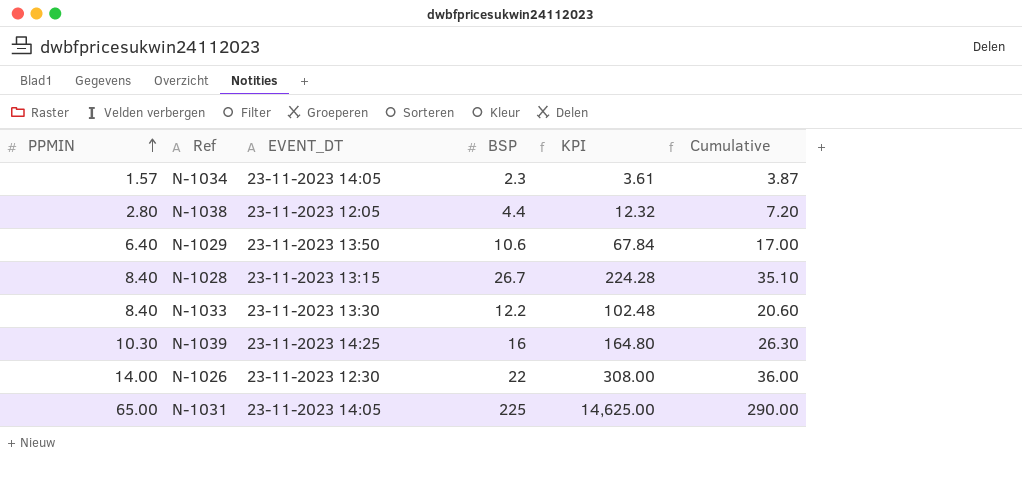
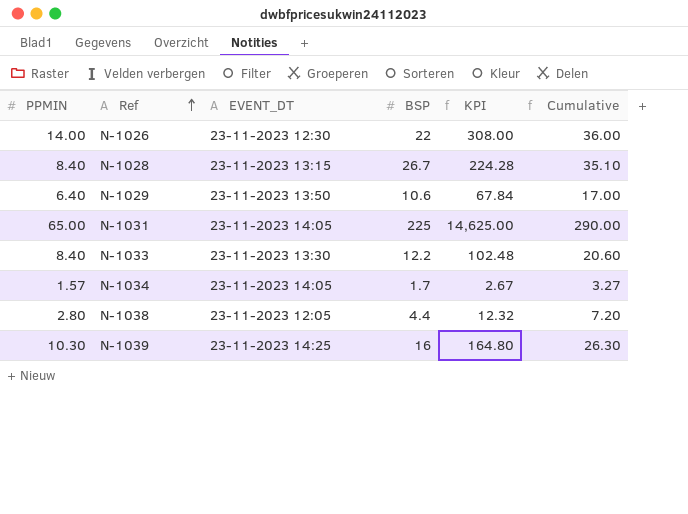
row order: PPMIN ascending -> Ref ascending
N-1034 | BSP: 2.3 -> 1.7
N-1034 | KPI: 3.61 -> 2.67
N-1034 | Cumulative: 3.87 -> 3.27

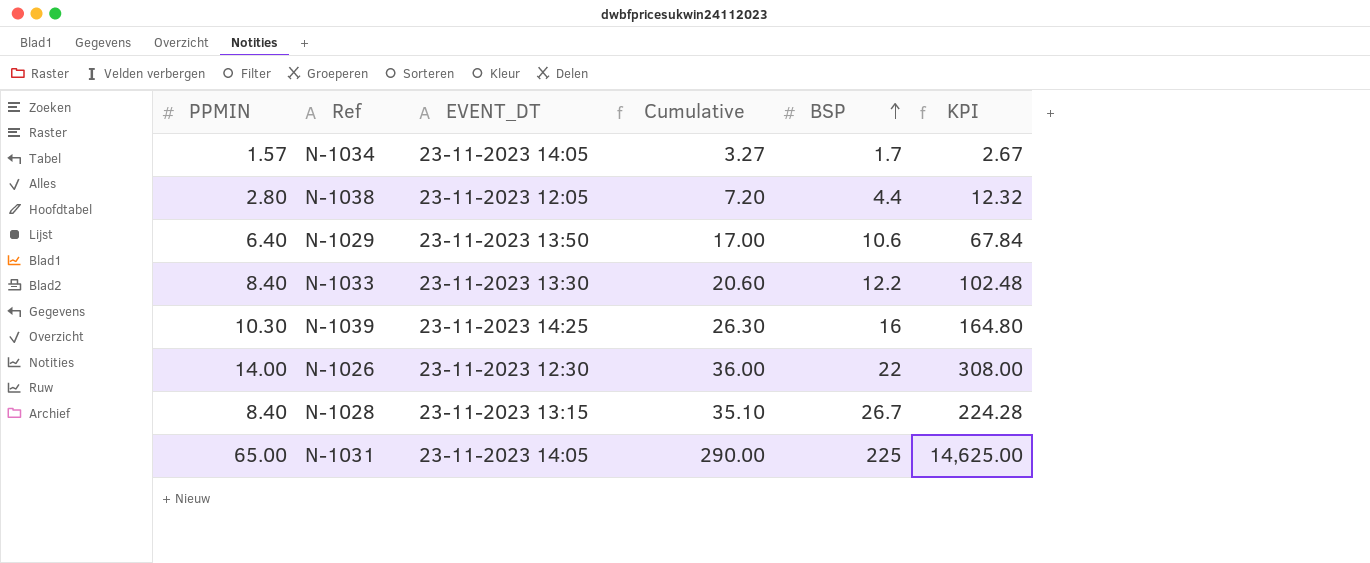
row order: Ref ascending -> BSP ascending
column Cumulative | position: 6 -> 4

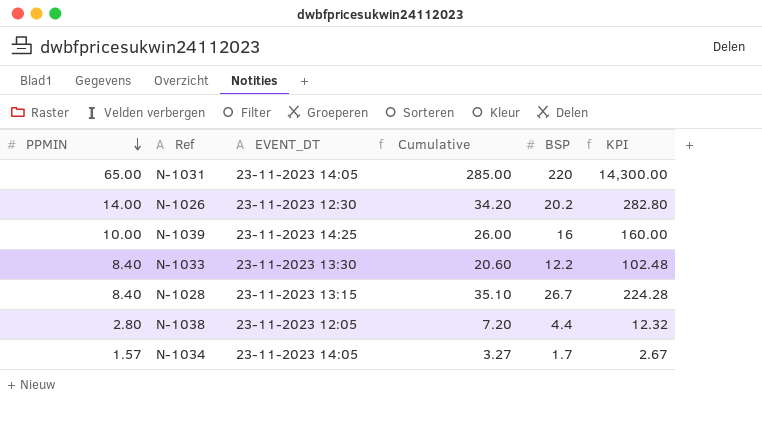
row order: BSP ascending -> PPMIN descending
row N-1029: 6.40 | 23-11-2023 13:50 | 17.00 | 10.6 | 67.84 -> none
N-1031 | Cumulative: 290.00 -> 285.00
N-1031 | BSP: 225 -> 220
N-1031 | KPI: 14,625.00 -> 14,300.00
N-1026 | Cumulative: 36.00 -> 34.20
N-1026 | BSP: 22 -> 20.2
N-1026 | KPI: 308.00 -> 282.80
N-1039 | PPMIN: 10.30 -> 10.00
N-1039 | Cumulative: 26.30 -> 26.00
N-1039 | KPI: 164.80 -> 160.00

